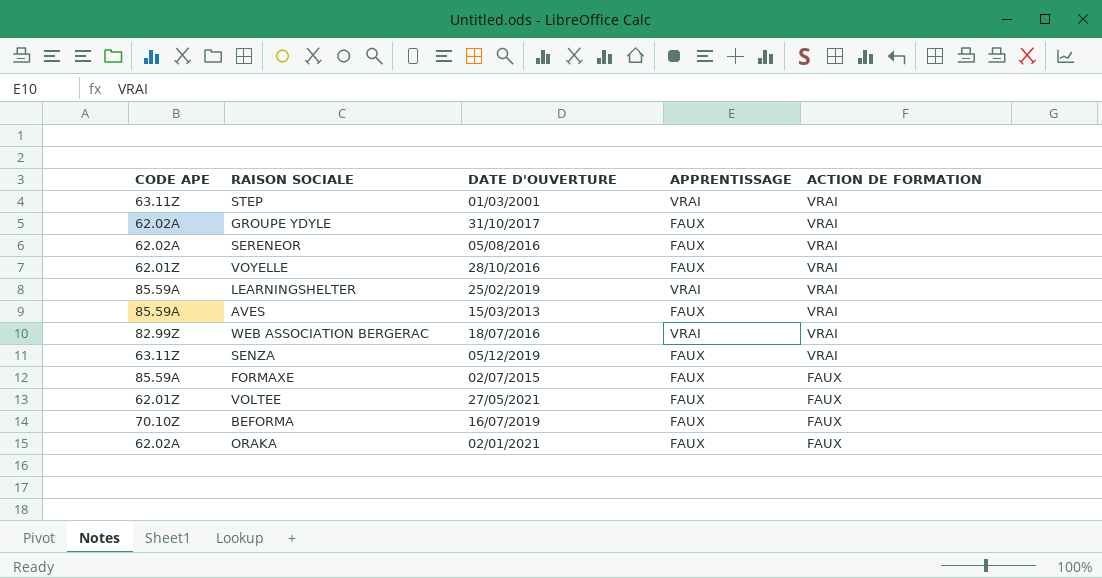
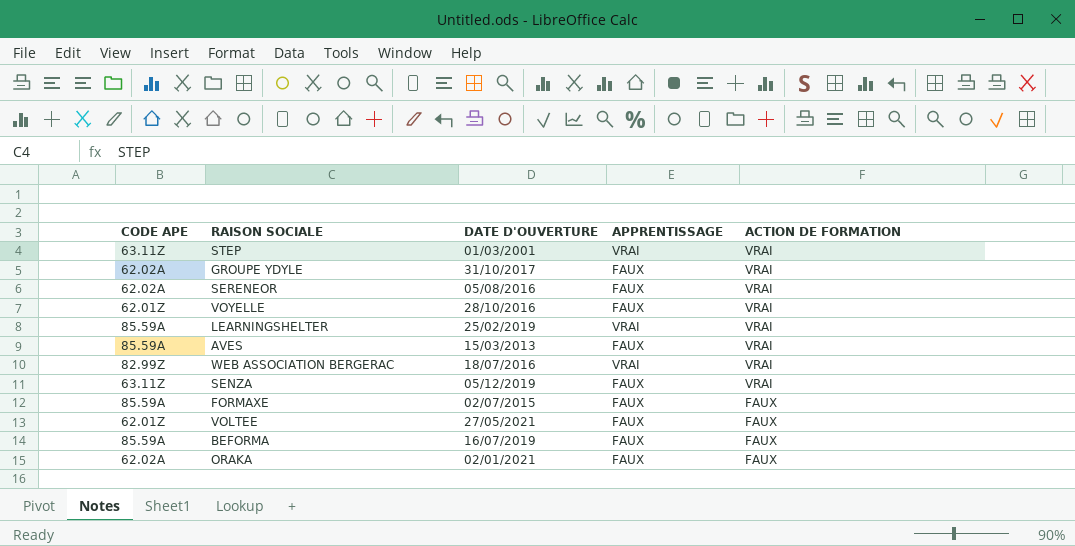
BEFORMA | CODE APE: 70.10Z -> 85.59A

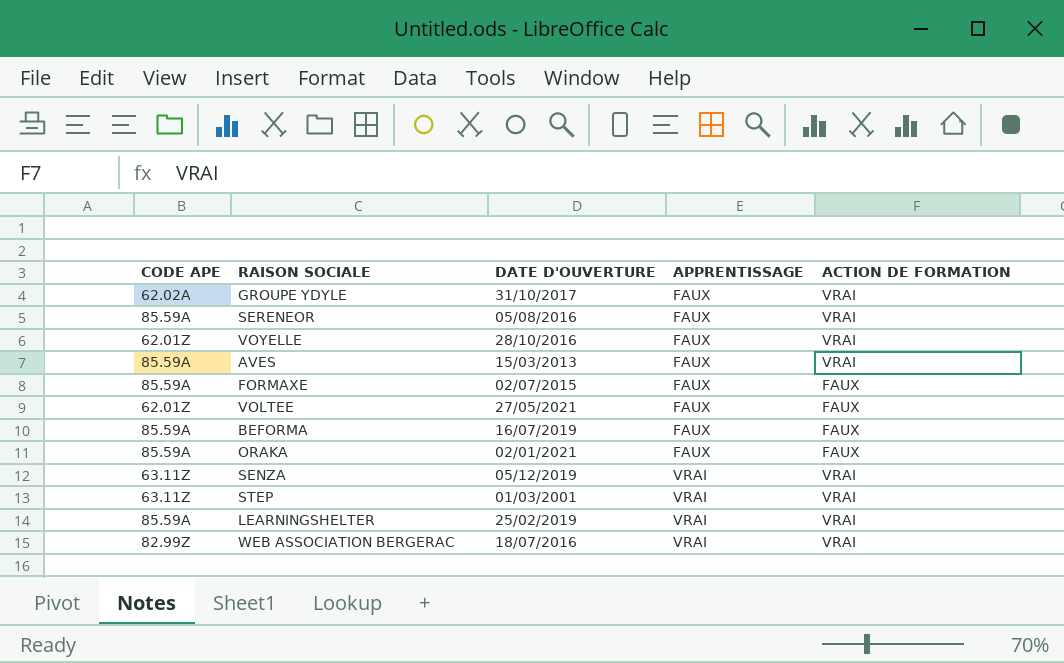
row order: ACTION DE FORMATION descending -> APPRENTISSAGE ascending
SERENEOR | CODE APE: 62.02A -> 85.59A
ORAKA | CODE APE: 62.02A -> 85.59A
SENZA | APPRENTISSAGE: FAUX -> VRAI

